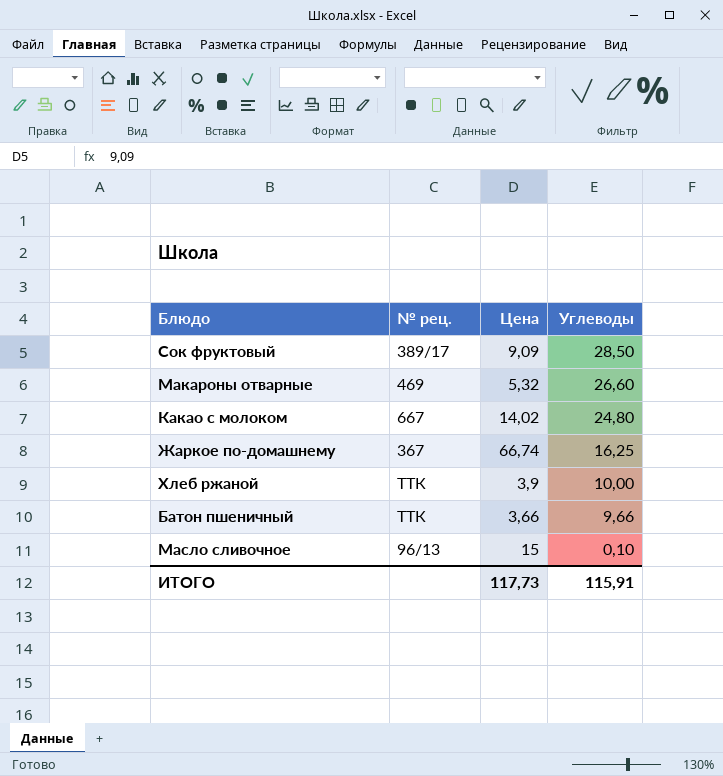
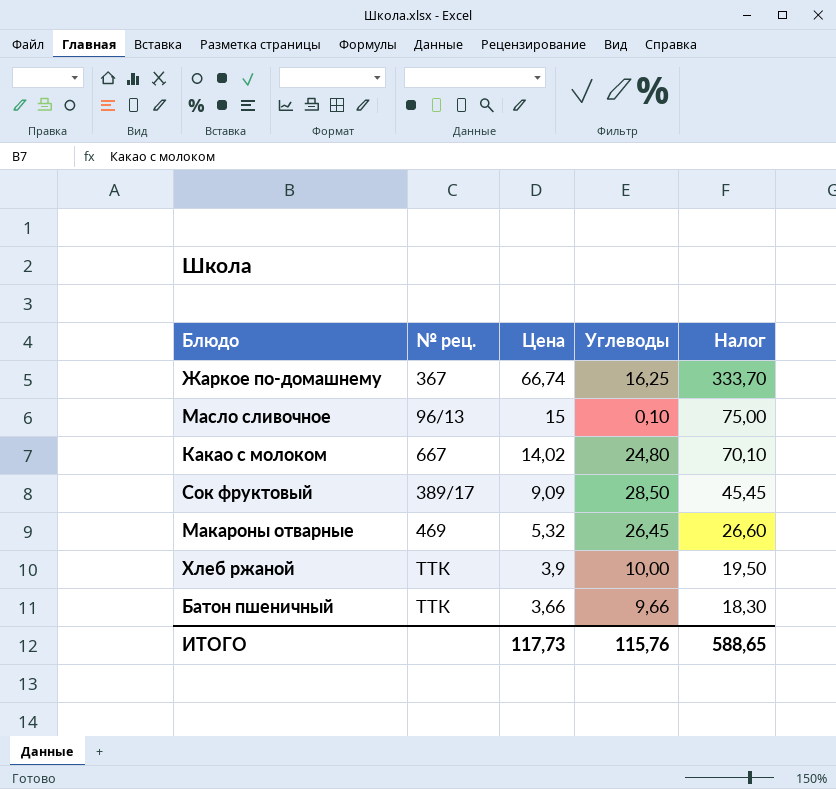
row order: Углеводы descending -> Цена descending
column Налог | formula: none -> [Цена] * 5
Макароны отварные | Углеводы: 26,60 -> 26,45
ИТОГО | Углеводы: 115,91 -> 115,76

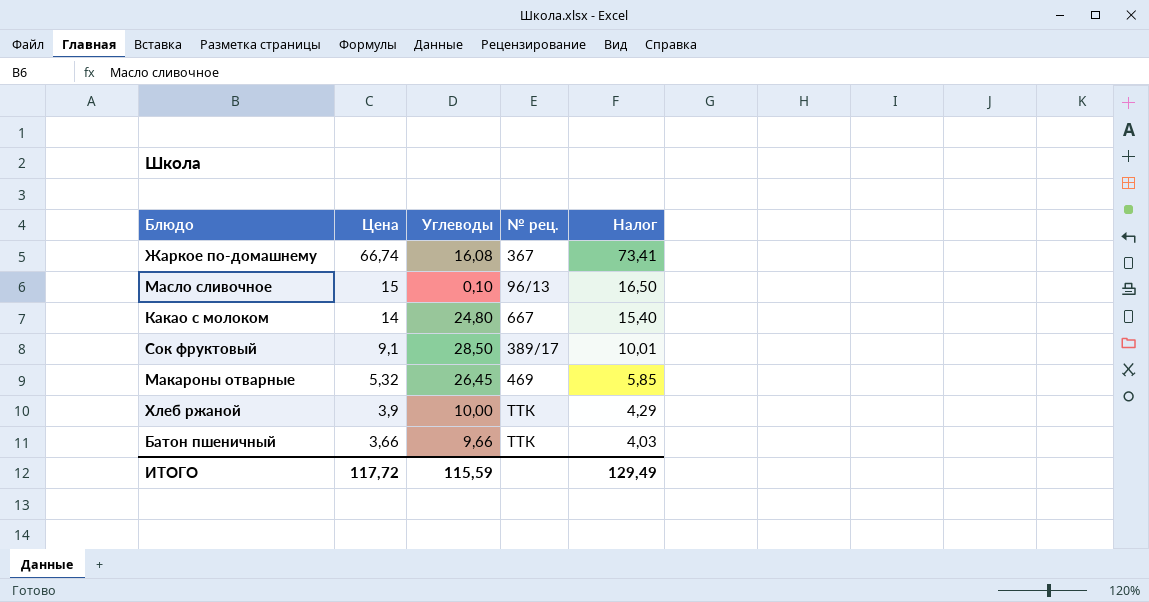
column № рец. | position: 2 -> 4
column Налог | formula: [Цена] * 5 -> [Цена] * 1,1
Жаркое по-домашнему | Углеводы: 16,25 -> 16,08
Какао с молоком | Цена: 14,02 -> 14
Сок фруктовый | Цена: 9,09 -> 9,1
ИТОГО | Цена: 117,73 -> 117,72
ИТОГО | Углеводы: 115,76 -> 115,59
ИТОГО | Налог: 588,65 -> 129,49

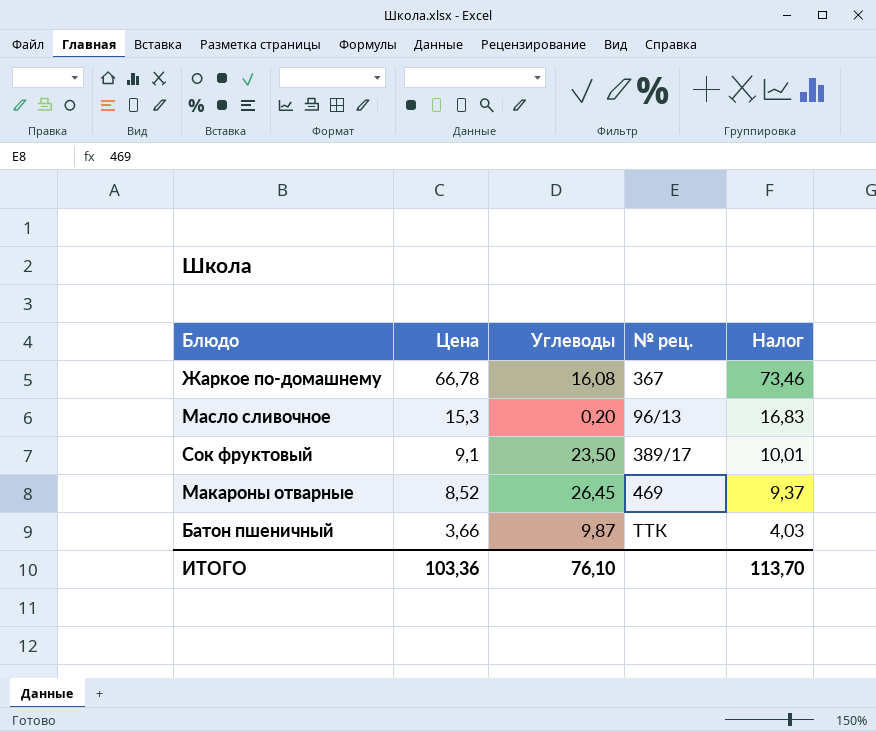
row Какао с молоком: 14 | 24,80 | 667 | 15,40 -> none
row Хлеб ржаной: 3,9 | 10,00 | ТТК | 4,29 -> none
Жаркое по-домашнему | Цена: 66,74 -> 66,78
Жаркое по-домашнему | Налог: 73,41 -> 73,46
Масло сливочное | Цена: 15 -> 15,3
Масло сливочное | Углеводы: 0,10 -> 0,20
Масло сливочное | Налог: 16,50 -> 16,83
Сок фруктовый | Углеводы: 28,50 -> 23,50
Макароны отварные | Цена: 5,32 -> 8,52
Макароны отварные | Налог: 5,85 -> 9,37
Батон пшеничный | Углеводы: 9,66 -> 9,87
ИТОГО | Цена: 117,72 -> 103,36
ИТОГО | Углеводы: 115,59 -> 76,10
ИТОГО | Налог: 129,49 -> 113,70

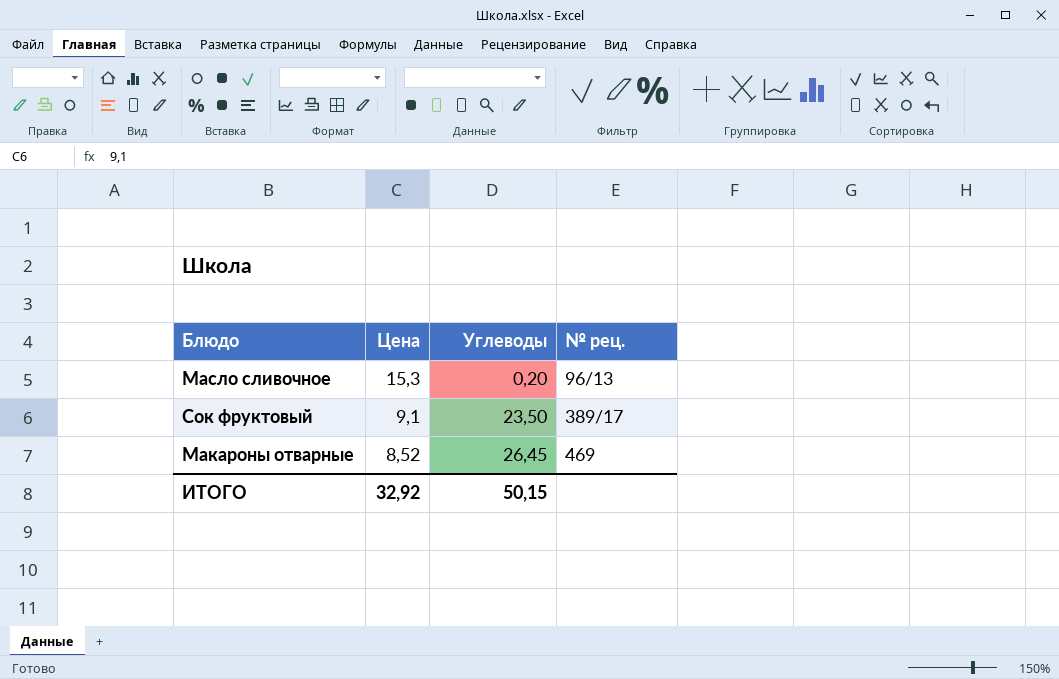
column Налог | formula: [Цена] * 1,1 -> none
row Жаркое по-домашнему: 66,78 | 16,08 | 367 | 73,46 -> none
row Батон пшеничный: 3,66 | 9,87 | ТТК | 4,03 -> none
ИТОГО | Цена: 103,36 -> 32,92
ИТОГО | Углеводы: 76,10 -> 50,15

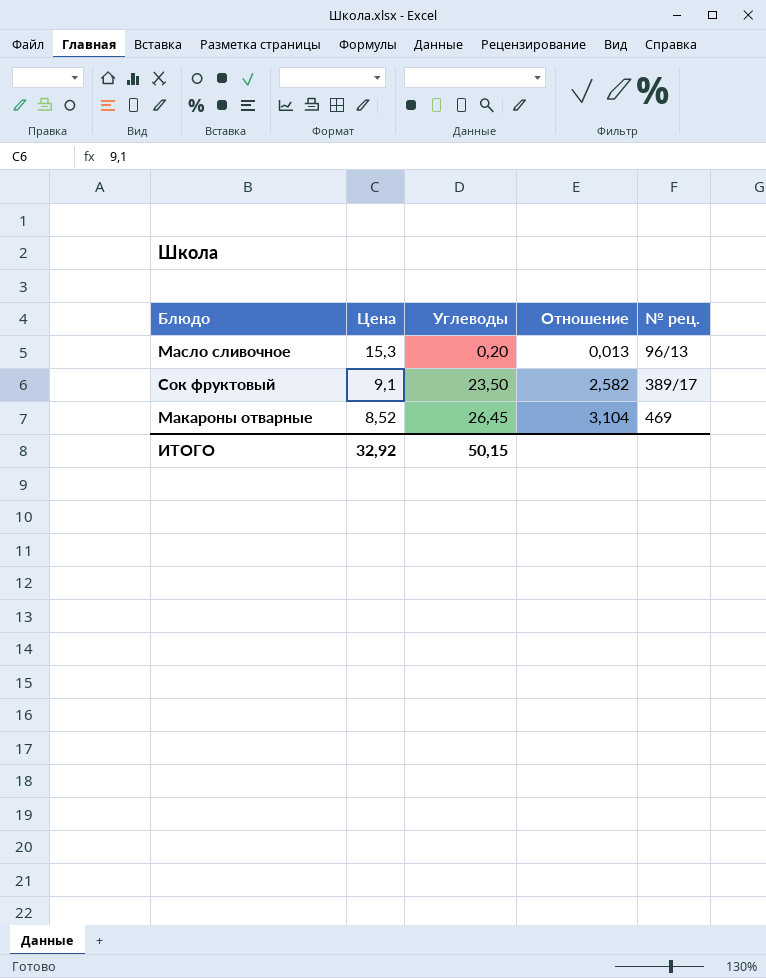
column Отношение | formula: none -> [Углеводы] / [Цена]

